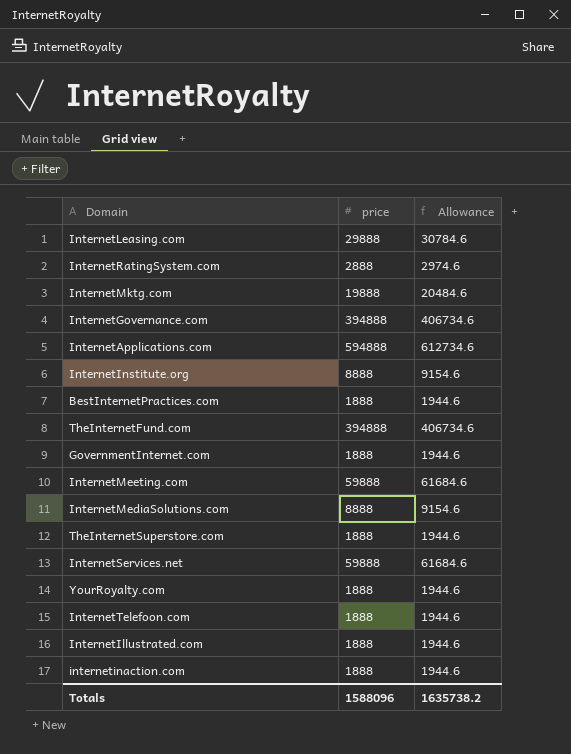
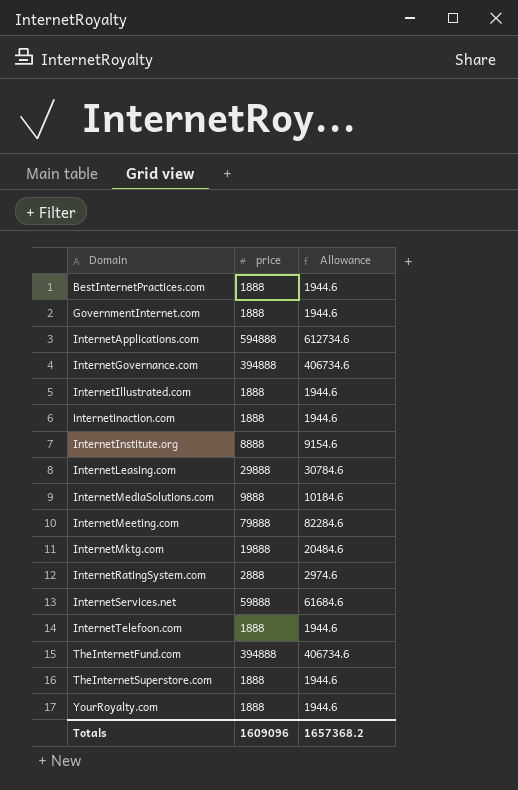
row order: none -> Domain ascending
InternetMediaSolutions.com | price: 8888 -> 9888
InternetMediaSolutions.com | Allowance: 9154.6 -> 10184.6
InternetMeeting.com | price: 59888 -> 79888
InternetMeeting.com | Allowance: 61684.6 -> 82284.6
Totals | price: 1588096 -> 1609096
Totals | Allowance: 1635738.2 -> 1657368.2

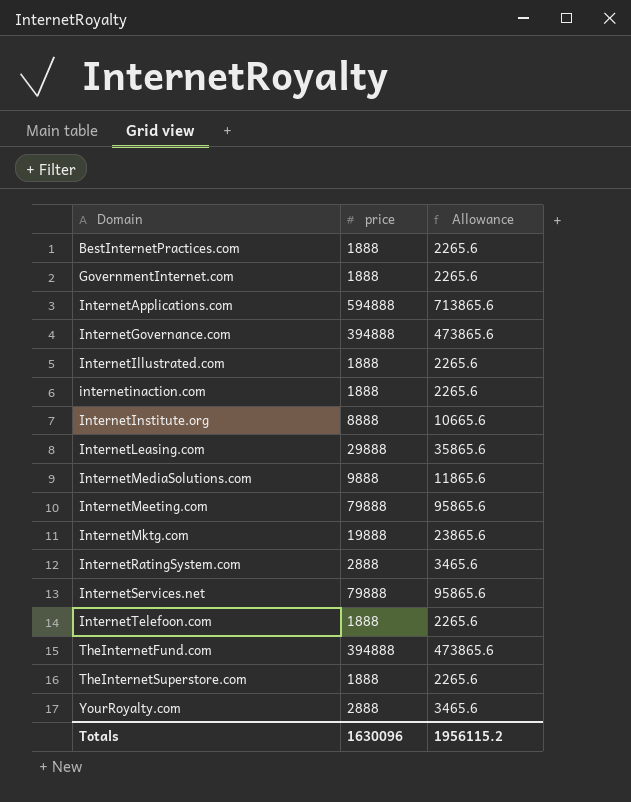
column Allowance | formula: [price] * 1.03 -> [price] * 1.2
InternetServices.net | price: 59888 -> 79888
YourRoyalty.com | price: 1888 -> 2888
Totals | price: 1609096 -> 1630096
Totals | Allowance: 1657368.2 -> 1956115.2

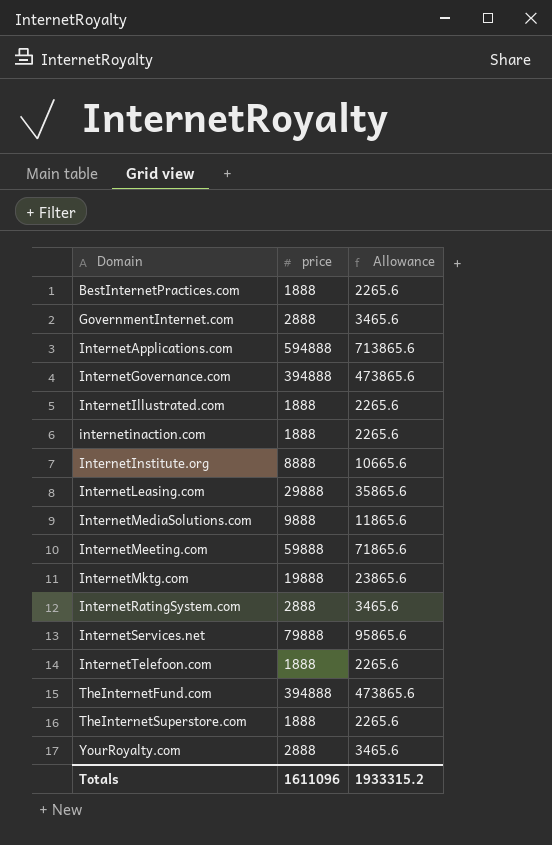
GovernmentInternet.com | price: 1888 -> 2888
GovernmentInternet.com | Allowance: 2265.6 -> 3465.6
InternetMeeting.com | price: 79888 -> 59888
InternetMeeting.com | Allowance: 95865.6 -> 71865.6
Totals | price: 1630096 -> 1611096
Totals | Allowance: 1956115.2 -> 1933315.2

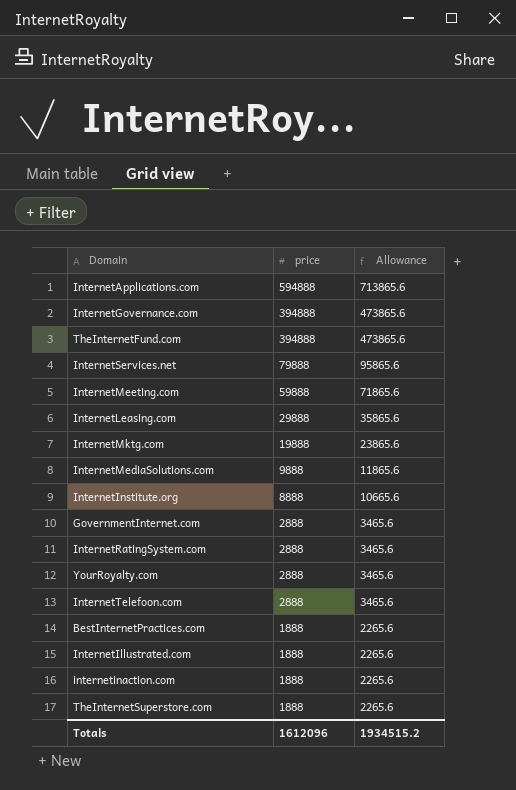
row order: Domain ascending -> price descending
InternetTelefoon.com | price: 1888 -> 2888
InternetTelefoon.com | Allowance: 2265.6 -> 3465.6
Totals | price: 1611096 -> 1612096
Totals | Allowance: 1933315.2 -> 1934515.2

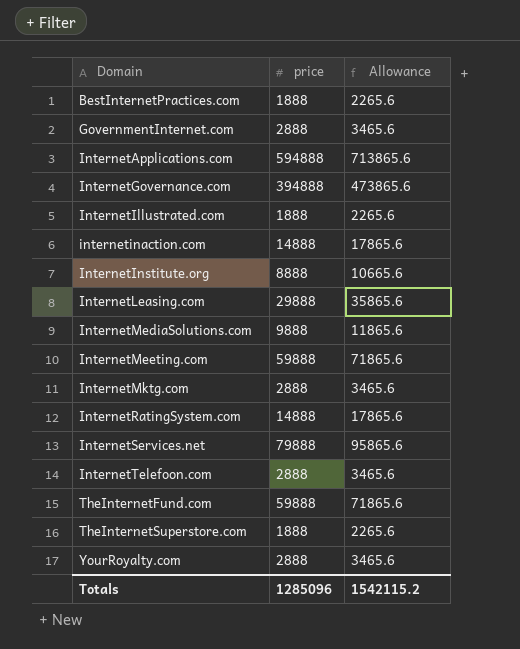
row order: price descending -> Domain ascending
internetinaction.com | price: 1888 -> 14888
internetinaction.com | Allowance: 2265.6 -> 17865.6
InternetMktg.com | price: 19888 -> 2888
InternetMktg.com | Allowance: 23865.6 -> 3465.6
InternetRatingSystem.com | price: 2888 -> 14888
InternetRatingSystem.com | Allowance: 3465.6 -> 17865.6
TheInternetFund.com | price: 394888 -> 59888
TheInternetFund.com | Allowance: 473865.6 -> 71865.6
Totals | price: 1612096 -> 1285096
Totals | Allowance: 1934515.2 -> 1542115.2

